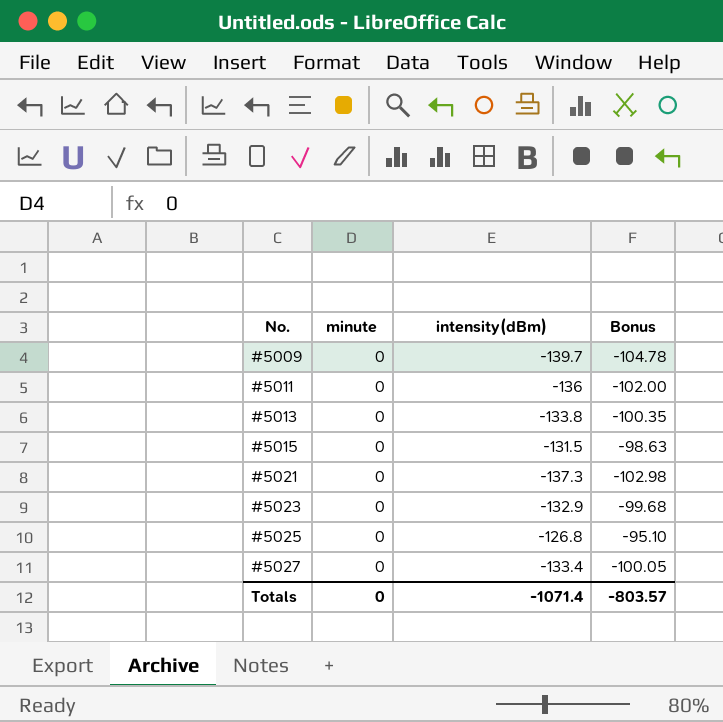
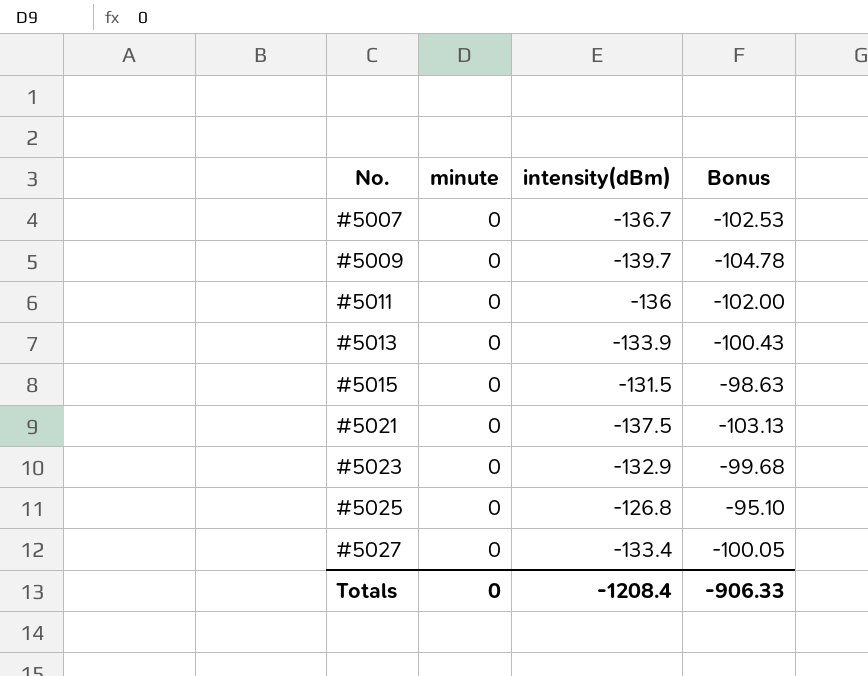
row #5007: none -> 0 | -136.7 | -102.53
#5013 | intensity(dBm): -133.8 -> -133.9
#5013 | Bonus: -100.35 -> -100.43
#5021 | intensity(dBm): -137.3 -> -137.5
#5021 | Bonus: -102.98 -> -103.13
Totals | intensity(dBm): -1071.4 -> -1208.4
Totals | Bonus: -803.57 -> -906.33

